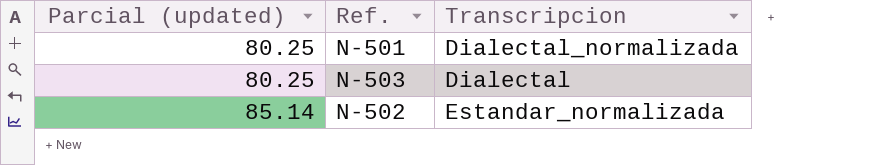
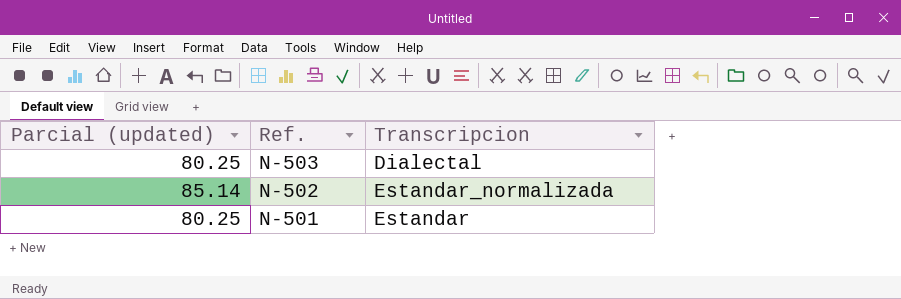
row order: Parcial (updated) ascending -> Ref. descending
N-501 | Transcripcion: Dialectal_normalizada -> Estandar

